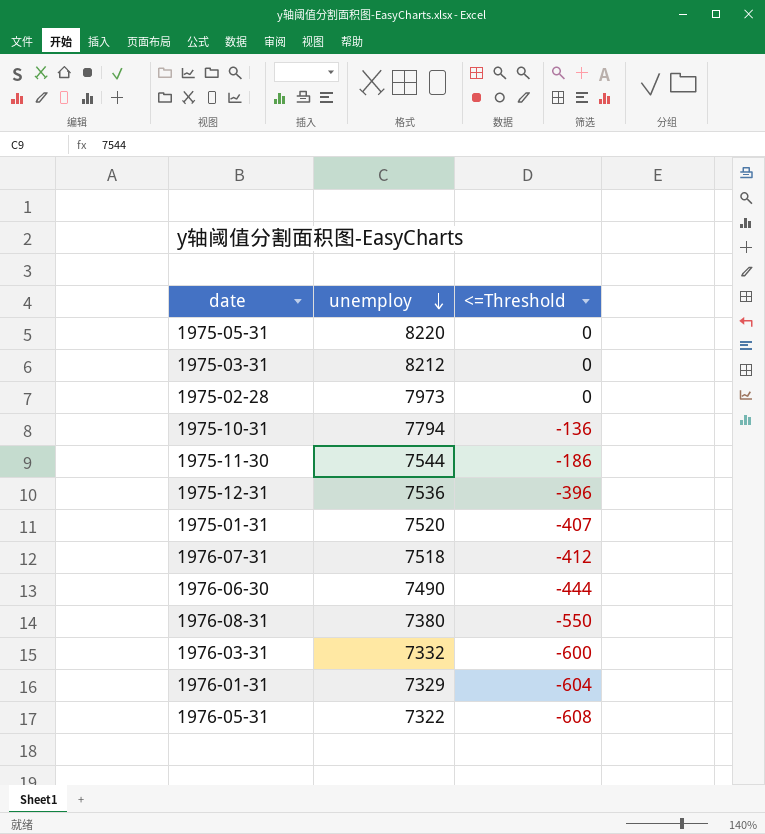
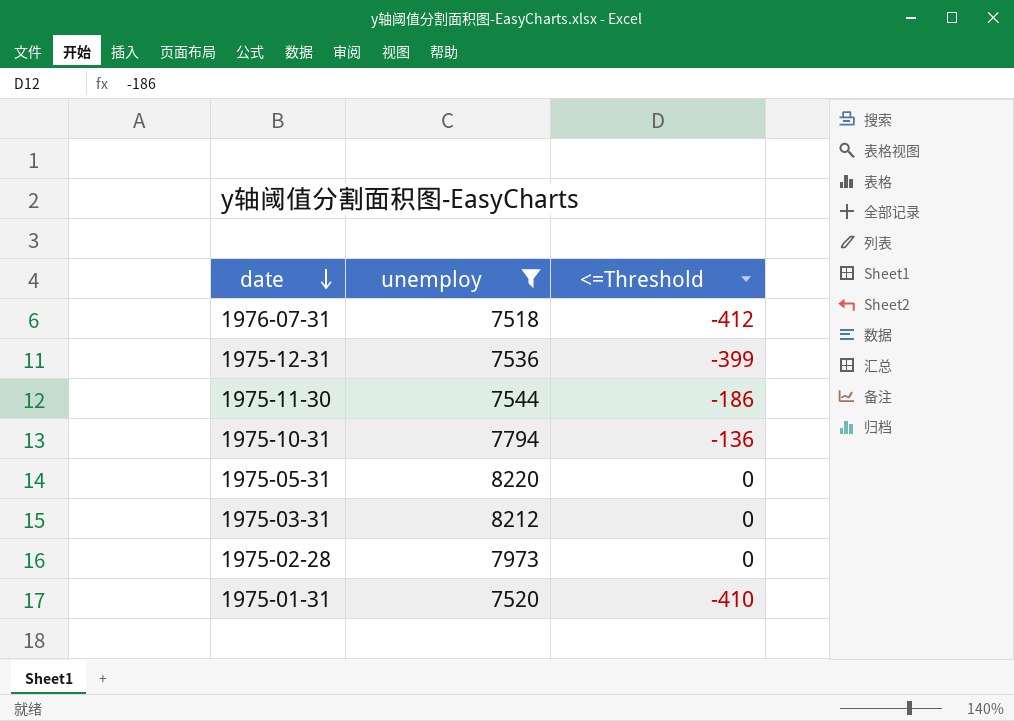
filter: none -> unemploy >= 7518
row order: unemploy descending -> date descending
1975-12-31 | <=Threshold: -396 -> -399
1975-01-31 | <=Threshold: -407 -> -410

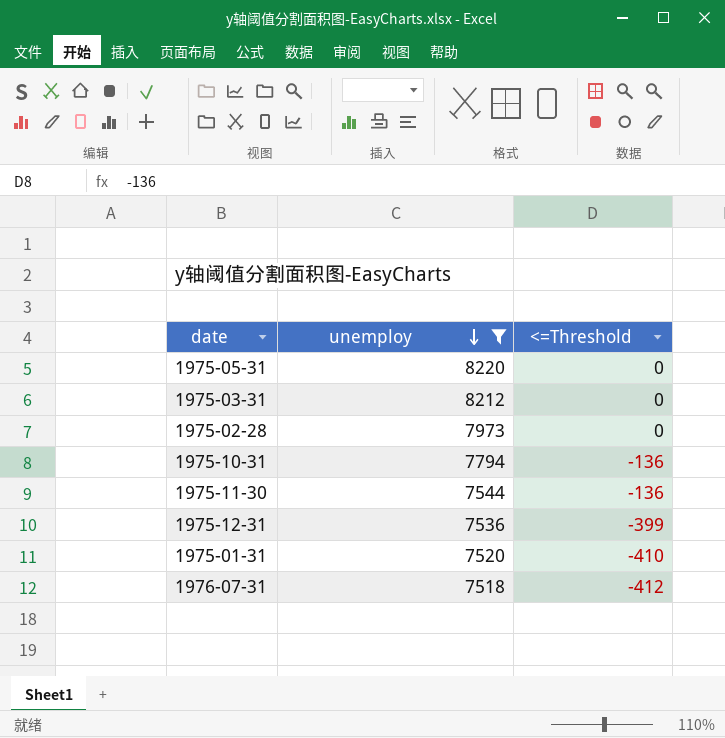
row order: date descending -> unemploy descending
1975-11-30 | <=Threshold: -186 -> -136

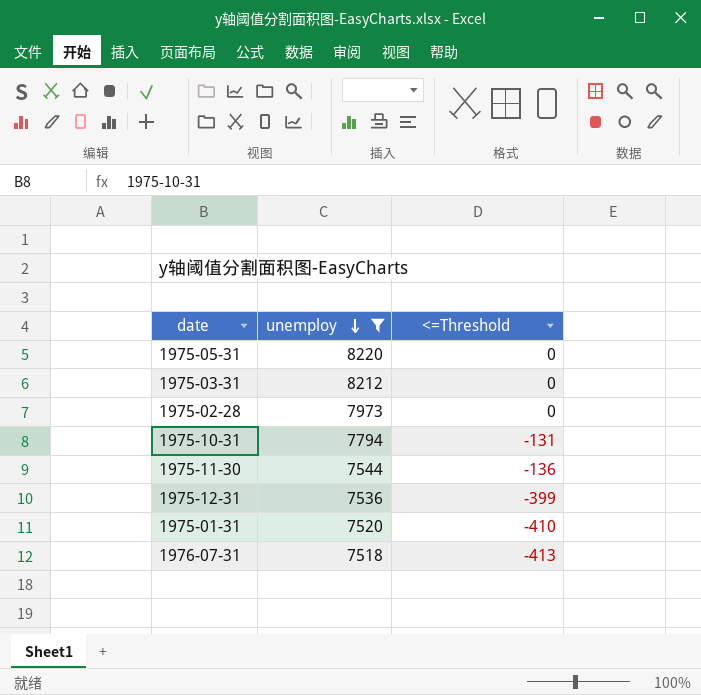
1975-10-31 | <=Threshold: -136 -> -131
1976-07-31 | <=Threshold: -412 -> -413

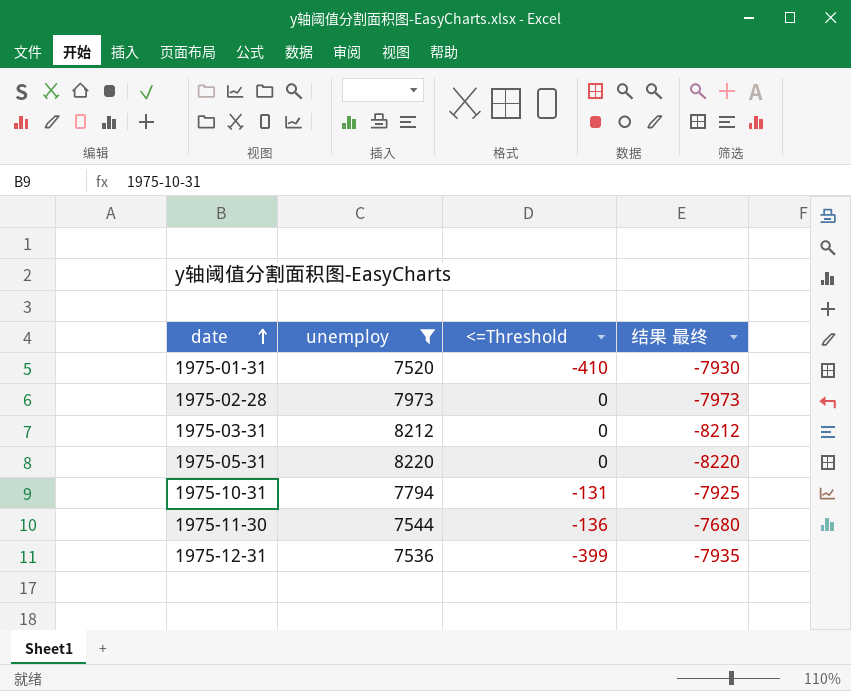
row order: unemploy descending -> date ascending
column 结果 最终 | formula: none -> [<=Threshold] - [unemploy]
row 1976-07-31: 7518 | -413 -> none

